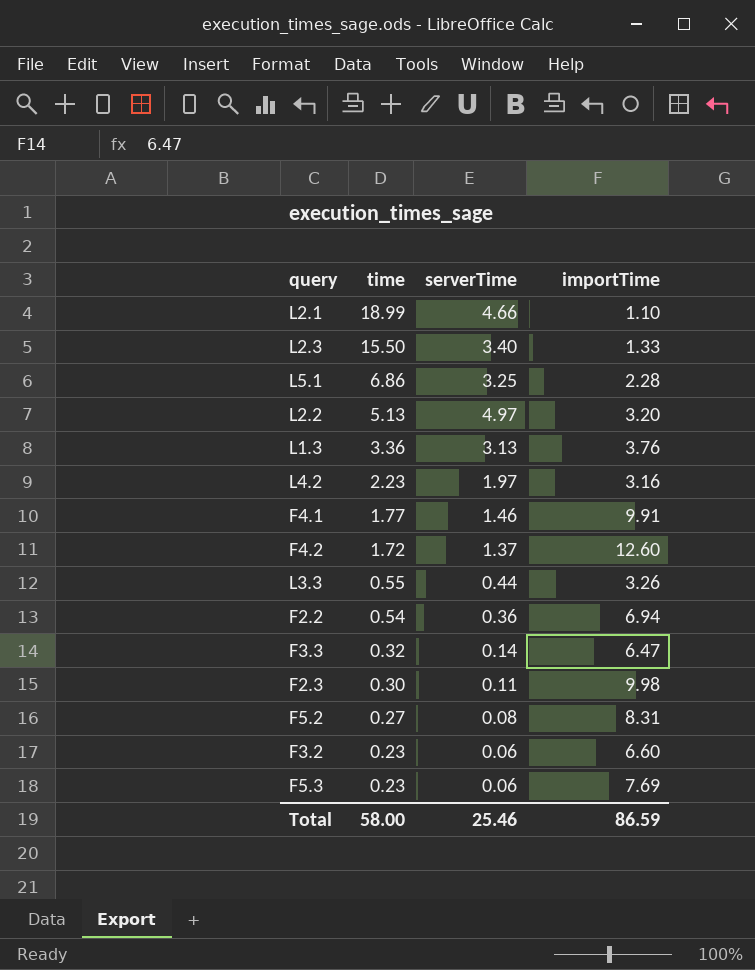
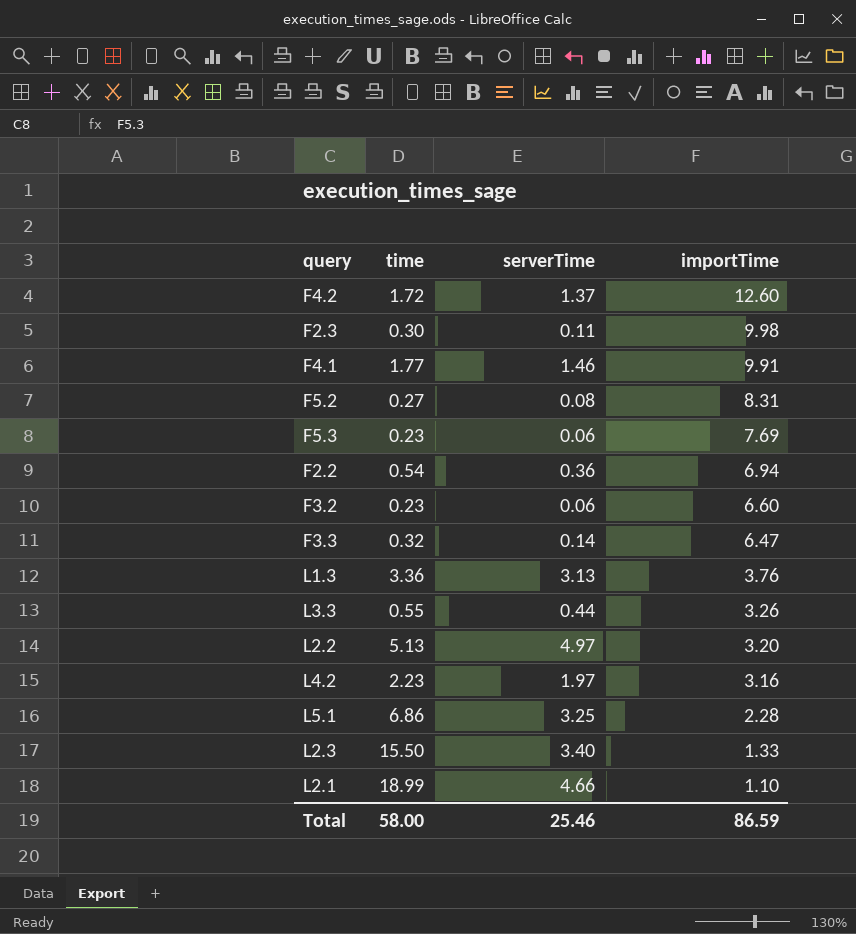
row order: time descending -> importTime descending

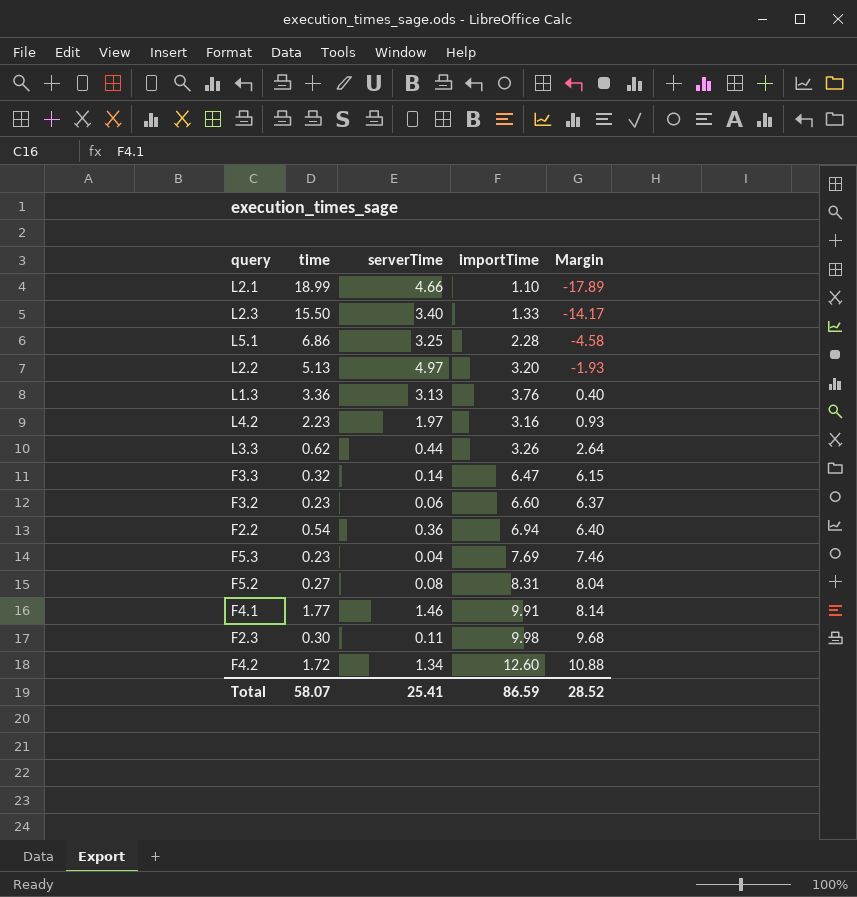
row order: importTime descending -> Margin ascending
column Margin | formula: none -> [importTime] - [time]
L3.3 | time: 0.55 -> 0.62
F5.3 | serverTime: 0.06 -> 0.04
F4.2 | serverTime: 1.37 -> 1.34
Total | time: 58.00 -> 58.07
Total | serverTime: 25.46 -> 25.41

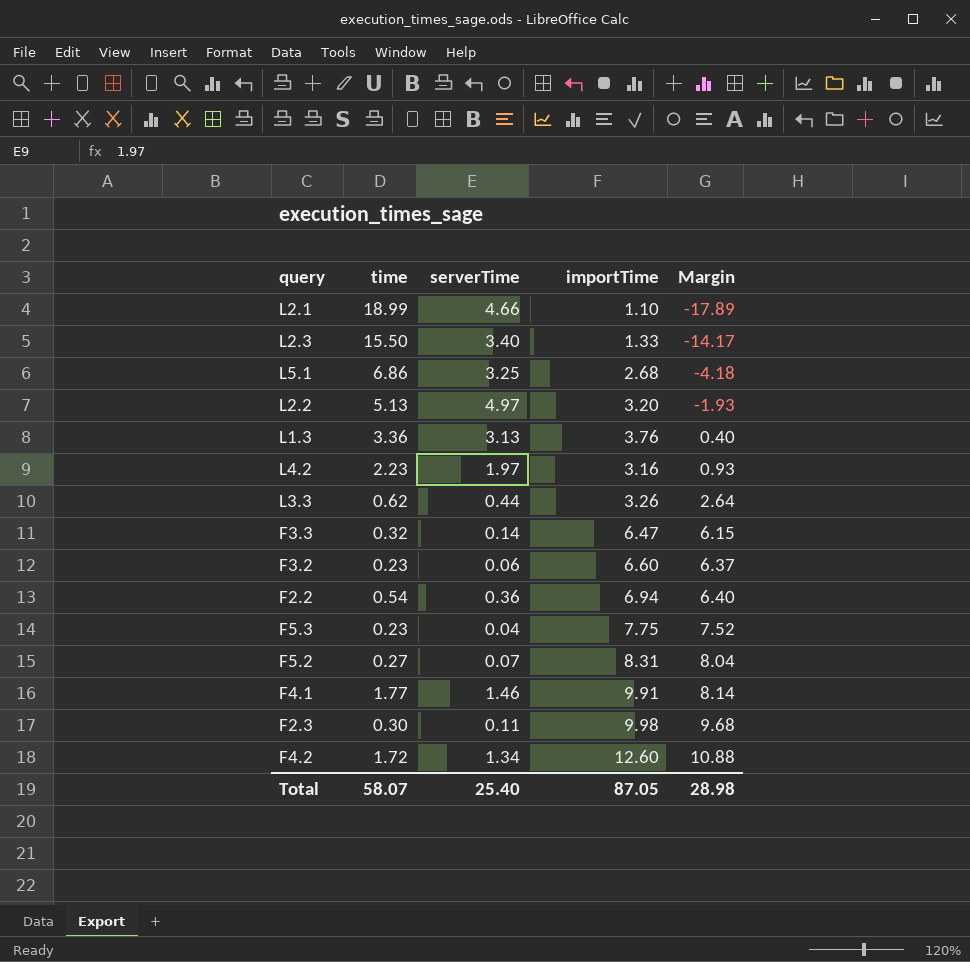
L5.1 | importTime: 2.28 -> 2.68
L5.1 | Margin: -4.58 -> -4.18
F5.3 | importTime: 7.69 -> 7.75
F5.3 | Margin: 7.46 -> 7.52
F5.2 | serverTime: 0.08 -> 0.07
Total | serverTime: 25.41 -> 25.40
Total | importTime: 86.59 -> 87.05
Total | Margin: 28.52 -> 28.98

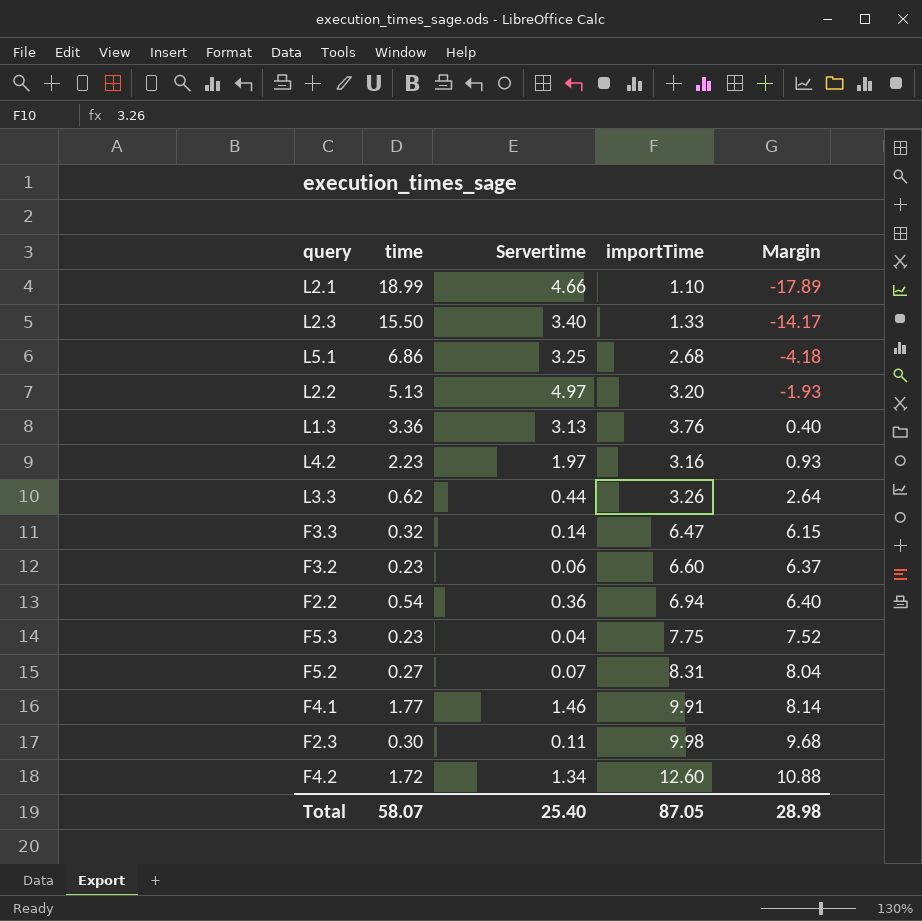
column name: serverTime -> Servertime

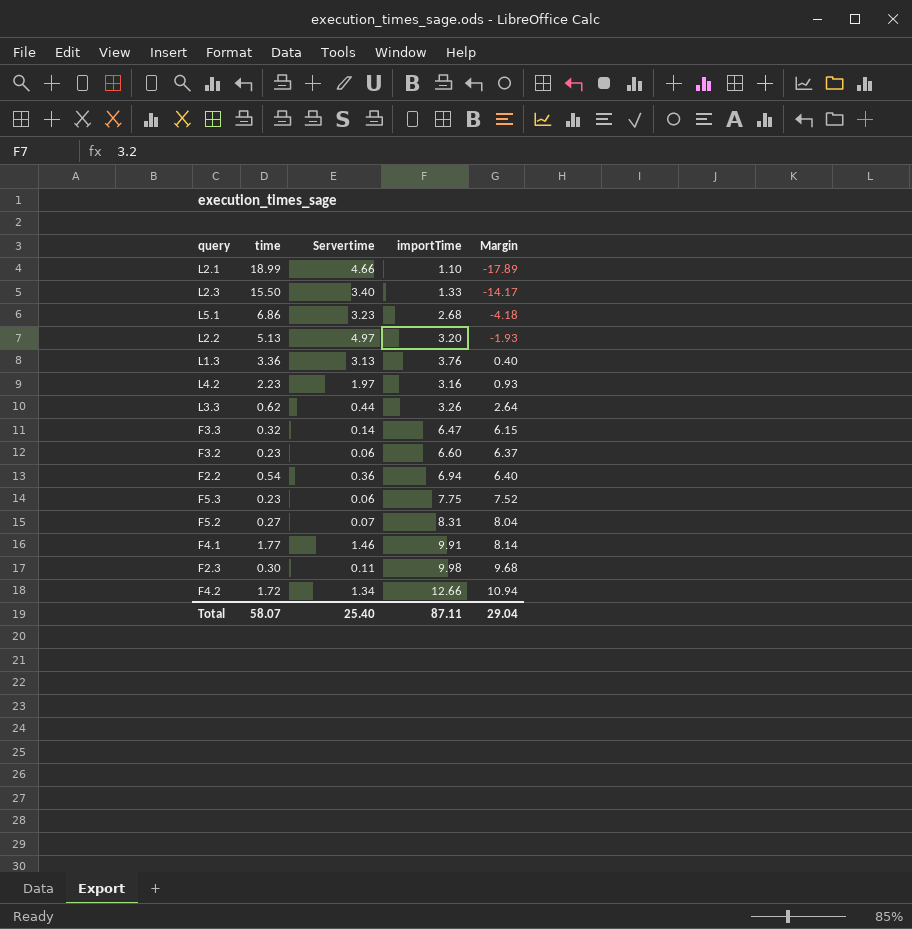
L5.1 | Servertime: 3.25 -> 3.23
F5.3 | Servertime: 0.04 -> 0.06
F4.2 | importTime: 12.60 -> 12.66
F4.2 | Margin: 10.88 -> 10.94
Total | importTime: 87.05 -> 87.11
Total | Margin: 28.98 -> 29.04

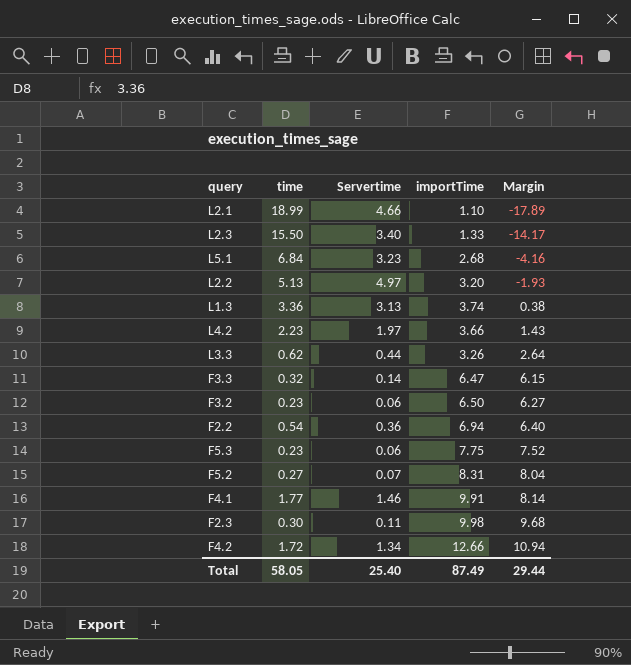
L5.1 | time: 6.86 -> 6.84
L5.1 | Margin: -4.18 -> -4.16
L1.3 | importTime: 3.76 -> 3.74
L1.3 | Margin: 0.40 -> 0.38
L4.2 | importTime: 3.16 -> 3.66
L4.2 | Margin: 0.93 -> 1.43
F3.2 | importTime: 6.60 -> 6.50
F3.2 | Margin: 6.37 -> 6.27
Total | time: 58.07 -> 58.05
Total | importTime: 87.11 -> 87.49
Total | Margin: 29.04 -> 29.44

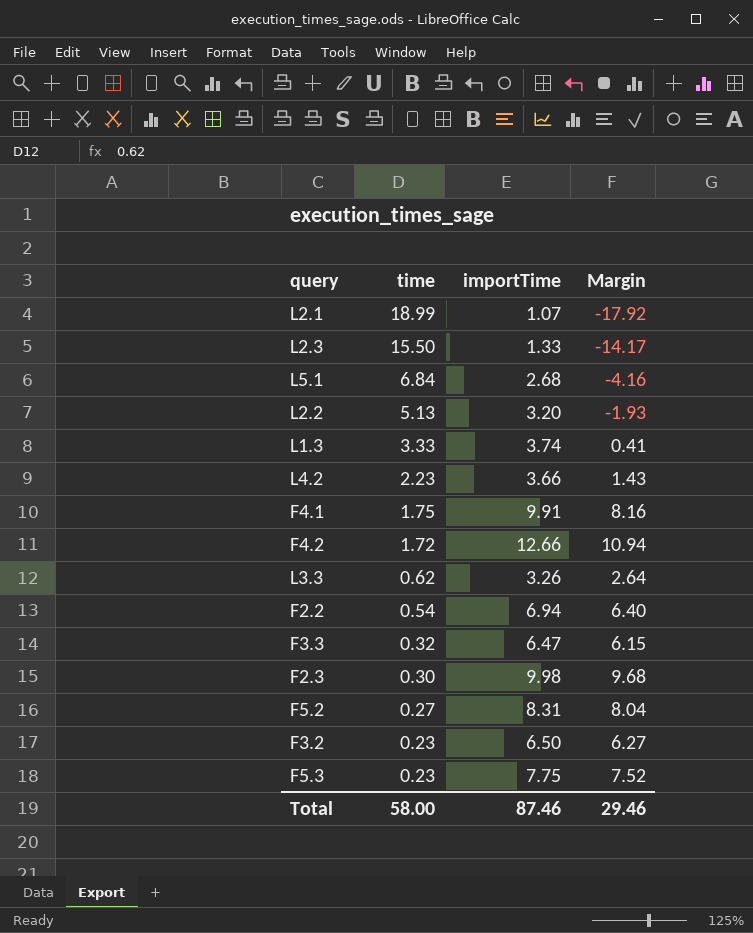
row order: Margin ascending -> time descending
column Servertime | position: 3 -> none
L2.1 | importTime: 1.10 -> 1.07
L2.1 | Margin: -17.89 -> -17.92
L1.3 | time: 3.36 -> 3.33
L1.3 | Margin: 0.38 -> 0.41
F4.1 | time: 1.77 -> 1.75
F4.1 | Margin: 8.14 -> 8.16
Total | time: 58.05 -> 58.00
Total | importTime: 87.49 -> 87.46
Total | Margin: 29.44 -> 29.46

